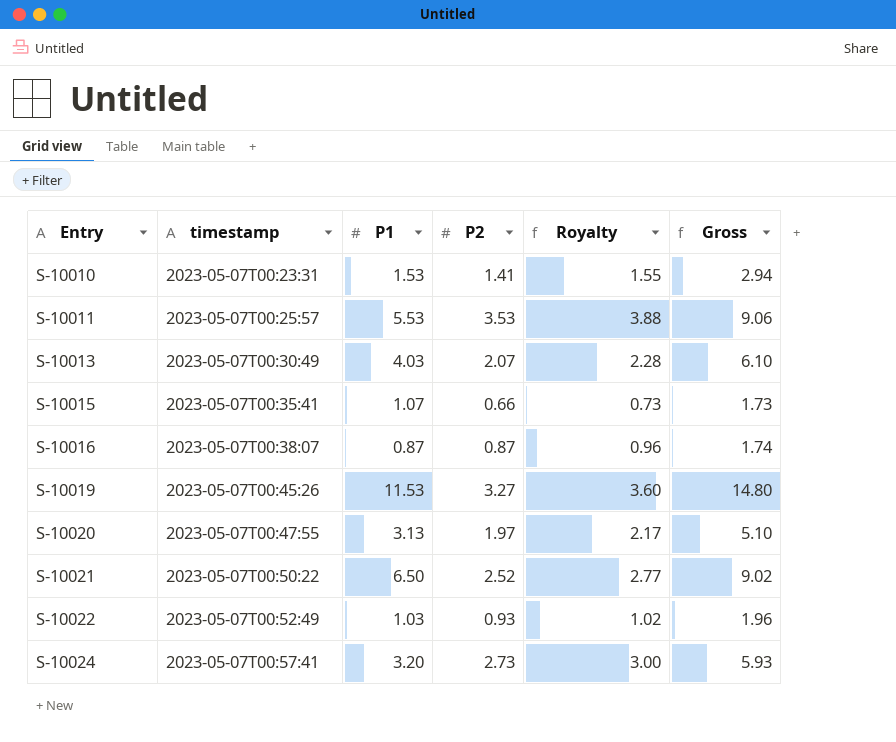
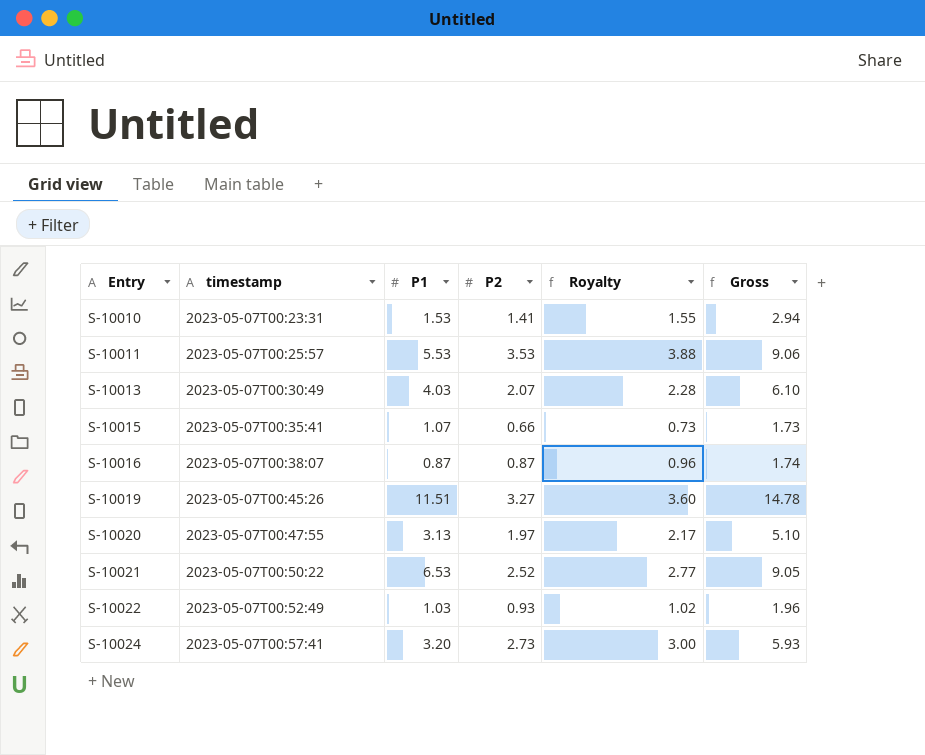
S-10019 | P1: 11.53 -> 11.51
S-10019 | Gross: 14.80 -> 14.78
S-10021 | P1: 6.50 -> 6.53
S-10021 | Gross: 9.02 -> 9.05

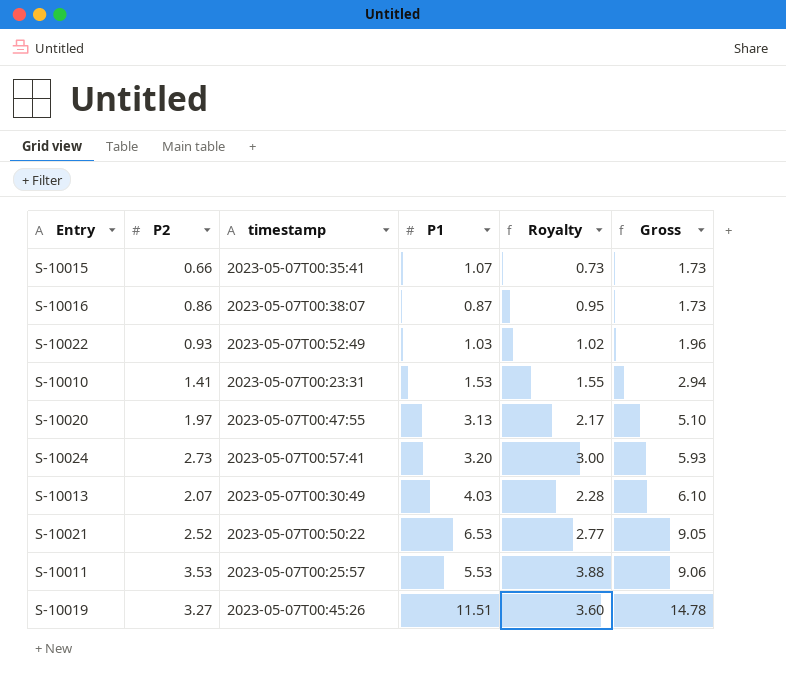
row order: Entry ascending -> Gross ascending
column P2 | position: 4 -> 2
S-10016 | P2: 0.87 -> 0.86
S-10016 | Royalty: 0.96 -> 0.95
S-10016 | Gross: 1.74 -> 1.73

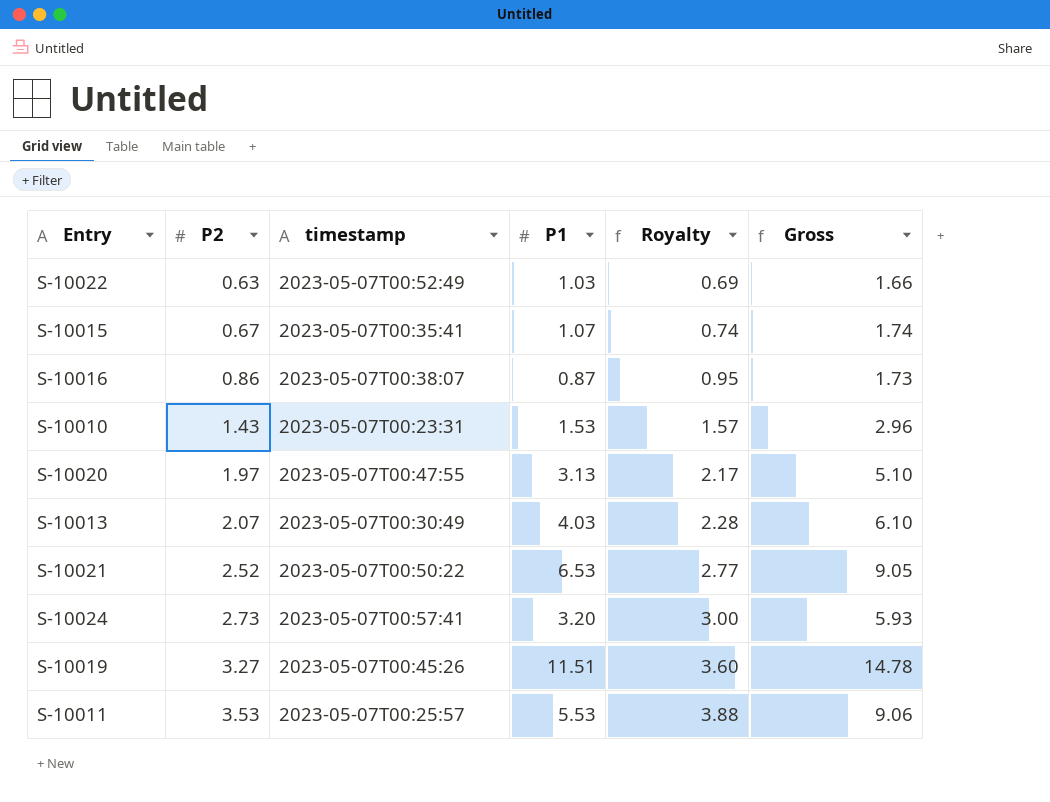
row order: Gross ascending -> P2 ascending
S-10022 | P2: 0.93 -> 0.63
S-10022 | Royalty: 1.02 -> 0.69
S-10022 | Gross: 1.96 -> 1.66
S-10015 | P2: 0.66 -> 0.67
S-10015 | Royalty: 0.73 -> 0.74
S-10015 | Gross: 1.73 -> 1.74
S-10010 | P2: 1.41 -> 1.43
S-10010 | Royalty: 1.55 -> 1.57
S-10010 | Gross: 2.94 -> 2.96

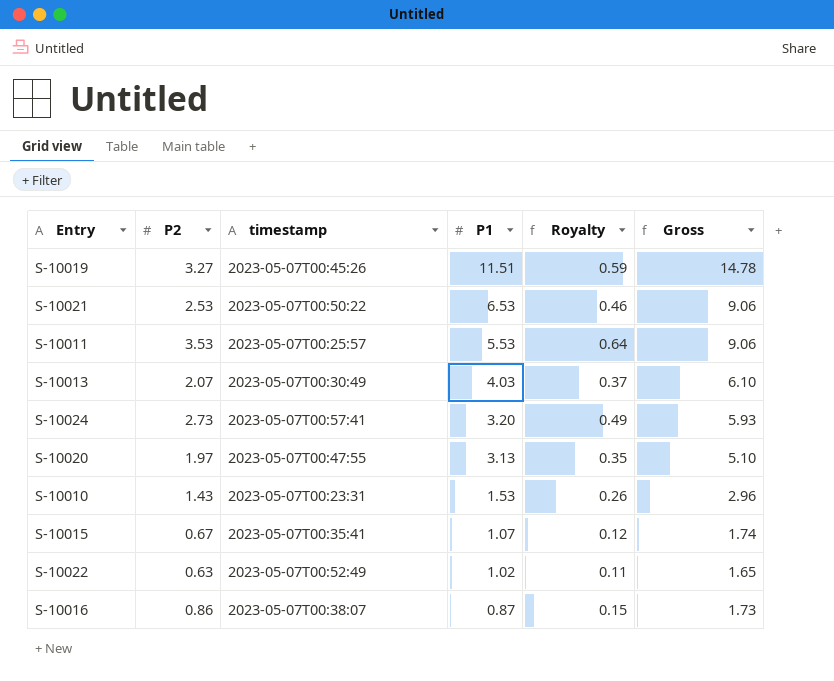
row order: P2 ascending -> P1 descending
column Royalty | formula: [P2] * 1.1 -> [P2] * 0.18
S-10021 | P2: 2.52 -> 2.53
S-10021 | Gross: 9.05 -> 9.06
S-10022 | P1: 1.03 -> 1.02
S-10022 | Gross: 1.66 -> 1.65

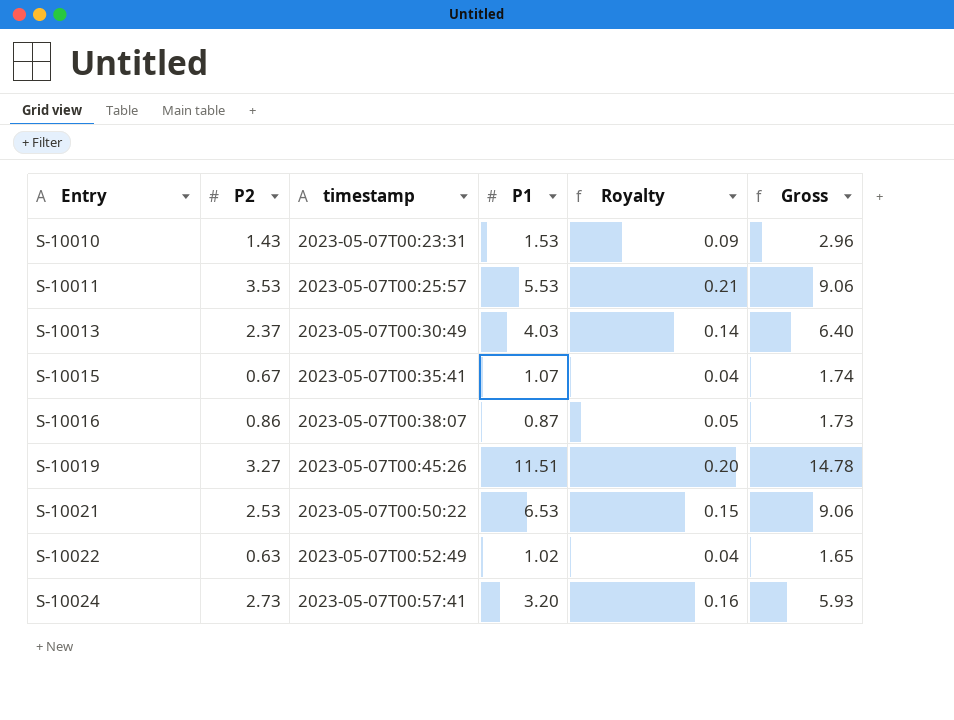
row order: P1 descending -> Entry ascending
column Royalty | formula: [P2] * 0.18 -> [P2] * 0.06
row S-10020: 1.97 | 2023-05-07T00:47:55 | 3.13 | 0.35 | 5.10 -> none
S-10013 | P2: 2.07 -> 2.37
S-10013 | Gross: 6.10 -> 6.40

